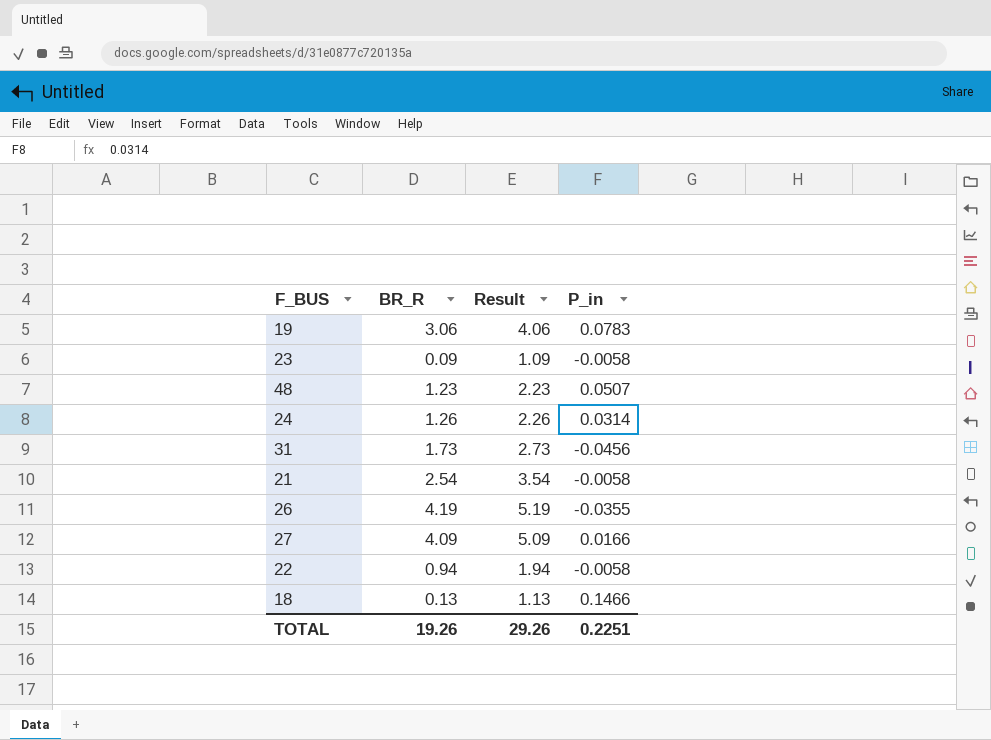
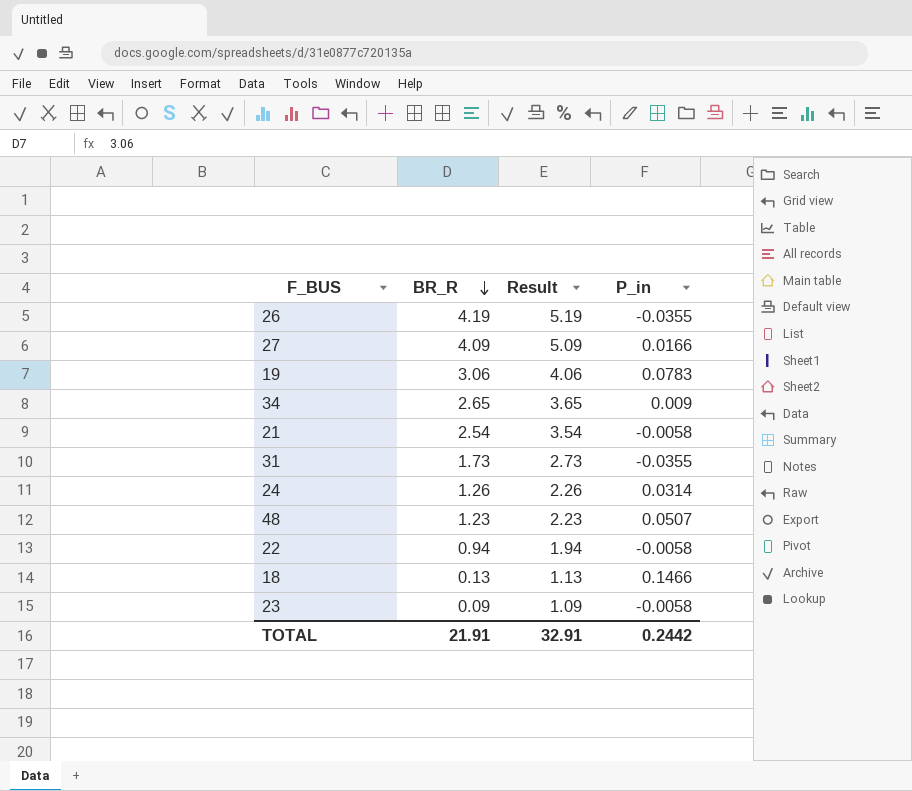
row order: none -> BR_R descending
row 34: none -> 2.65 | 3.65 | 0.009
31 | P_in: -0.0456 -> -0.0355
TOTAL | BR_R: 19.26 -> 21.91
TOTAL | Result: 29.26 -> 32.91
TOTAL | P_in: 0.2251 -> 0.2442

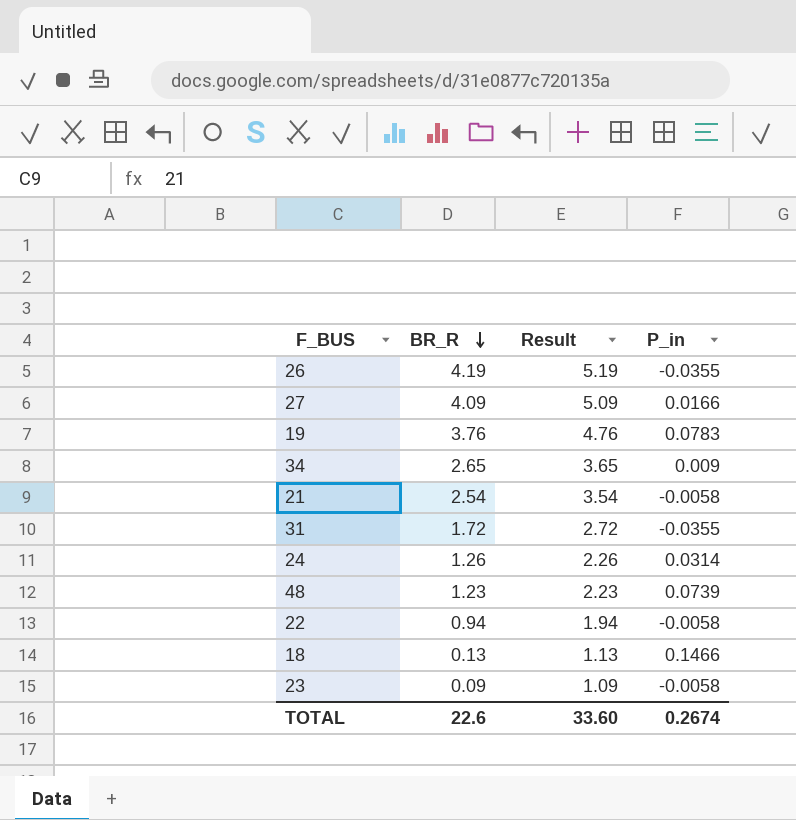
19 | BR_R: 3.06 -> 3.76
19 | Result: 4.06 -> 4.76
31 | BR_R: 1.73 -> 1.72
31 | Result: 2.73 -> 2.72
48 | P_in: 0.0507 -> 0.0739
TOTAL | BR_R: 21.91 -> 22.6
TOTAL | Result: 32.91 -> 33.60
TOTAL | P_in: 0.2442 -> 0.2674

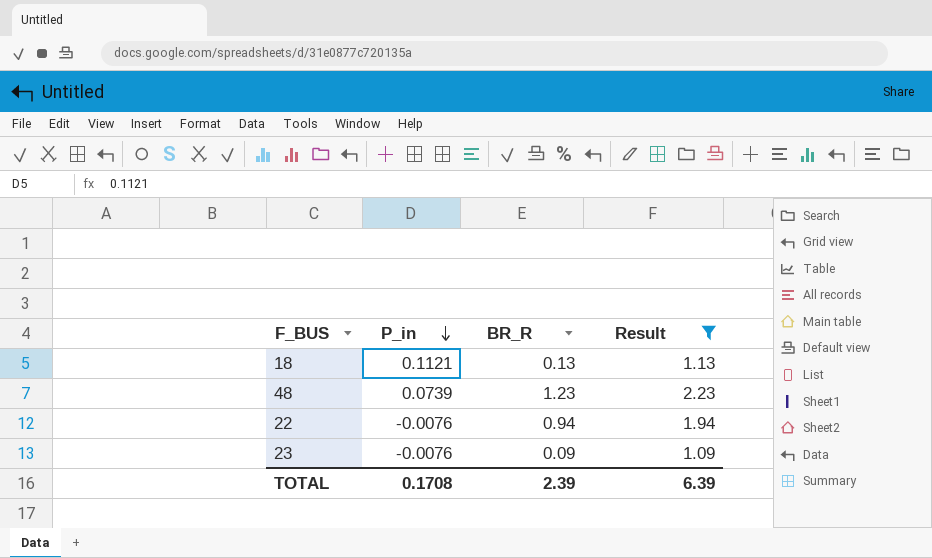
filter: none -> Result <= 2.23
row order: BR_R descending -> P_in descending
column P_in | position: 4 -> 2
18 | P_in: 0.1466 -> 0.1121
22 | P_in: -0.0058 -> -0.0076
23 | P_in: -0.0058 -> -0.0076
TOTAL | P_in: 0.2674 -> 0.1708
TOTAL | BR_R: 22.6 -> 2.39
TOTAL | Result: 33.60 -> 6.39

